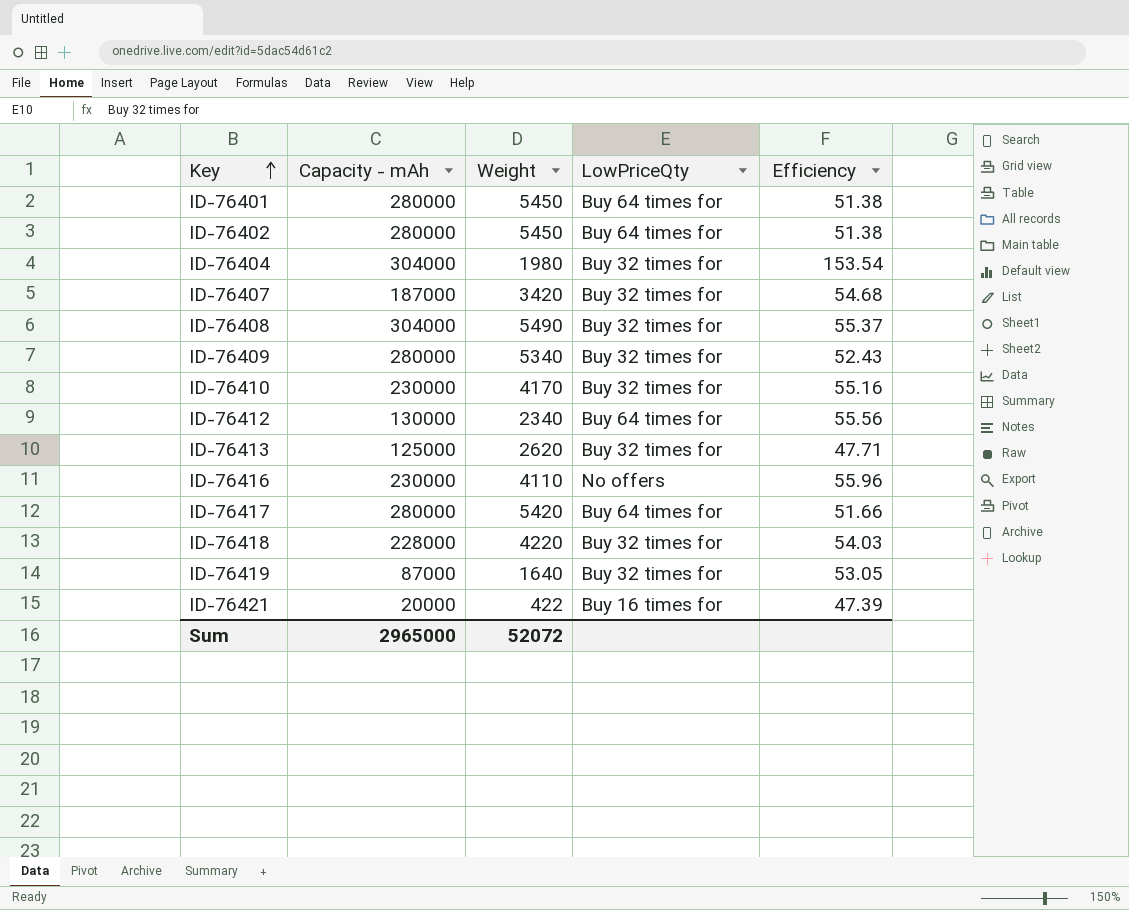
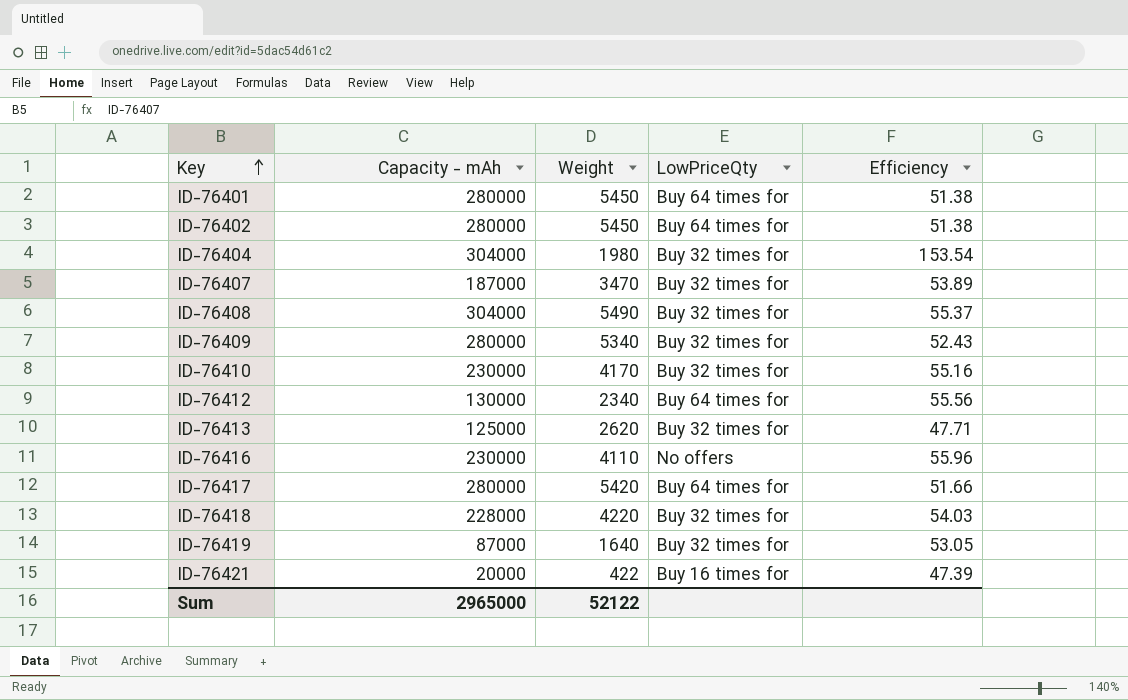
ID-76407 | Weight: 3420 -> 3470
ID-76407 | Efficiency: 54.68 -> 53.89
Sum | Weight: 52072 -> 52122

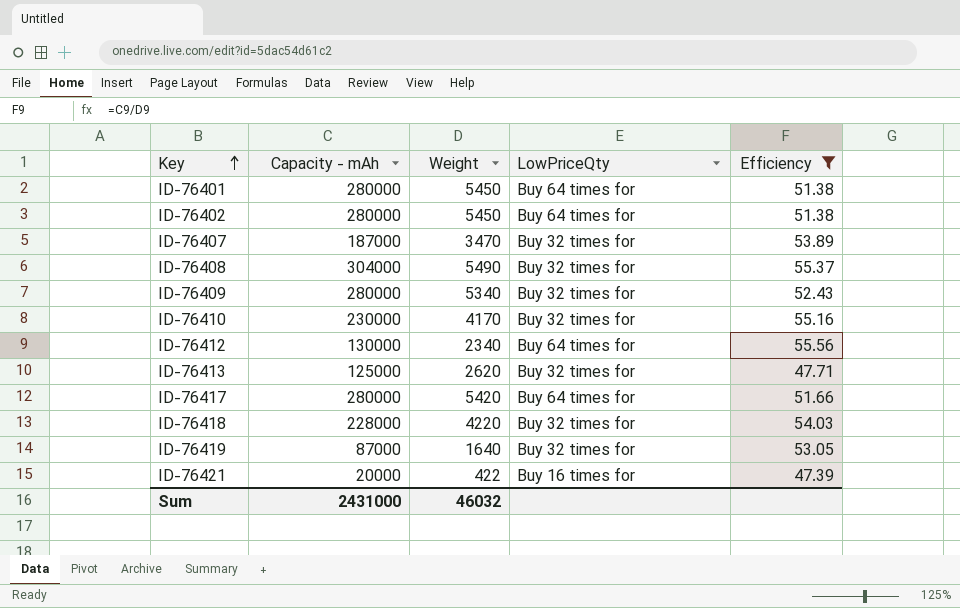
filter: none -> Efficiency <= 55.56
Sum | Capacity - mAh: 2965000 -> 2431000
Sum | Weight: 52122 -> 46032

